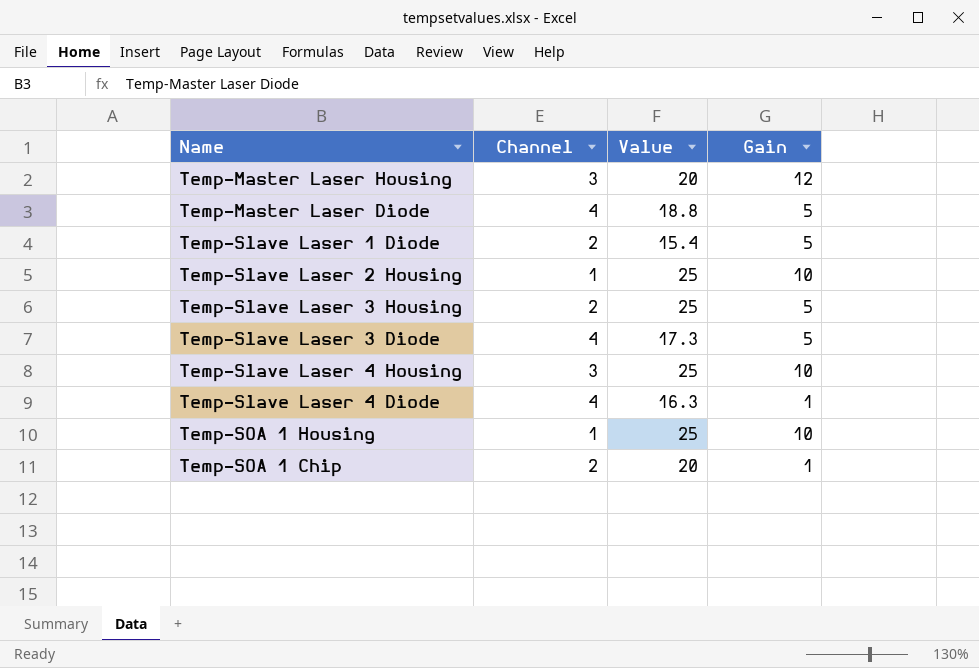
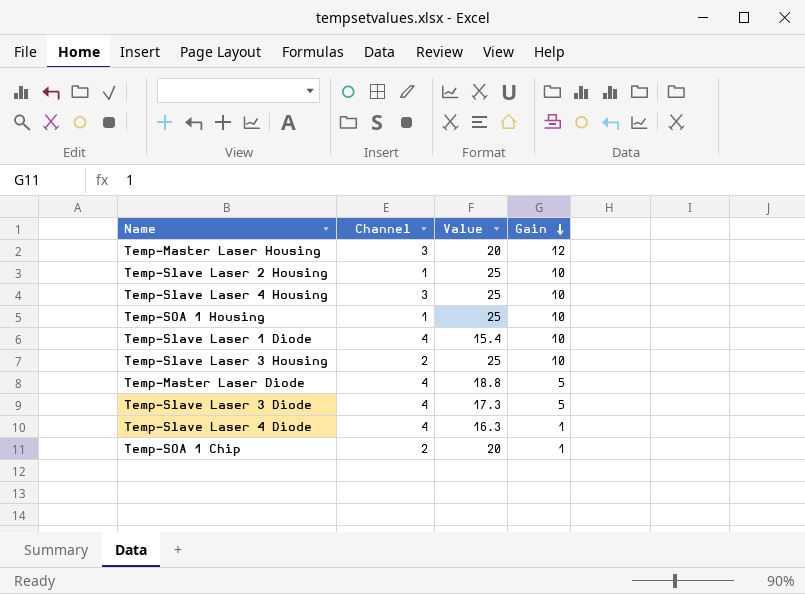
row order: none -> Gain descending
Temp-Slave Laser 1 Diode | Channel: 2 -> 4
Temp-Slave Laser 1 Diode | Gain: 5 -> 10
Temp-Slave Laser 3 Housing | Gain: 5 -> 10

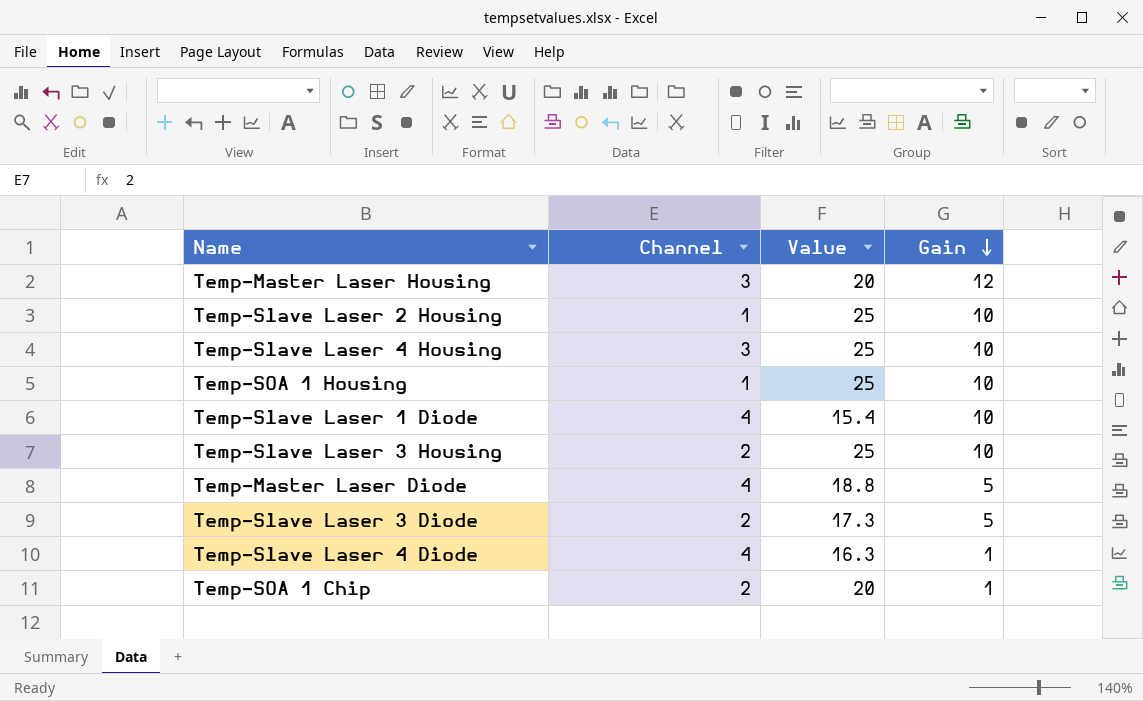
Temp-Slave Laser 3 Diode | Channel: 4 -> 2

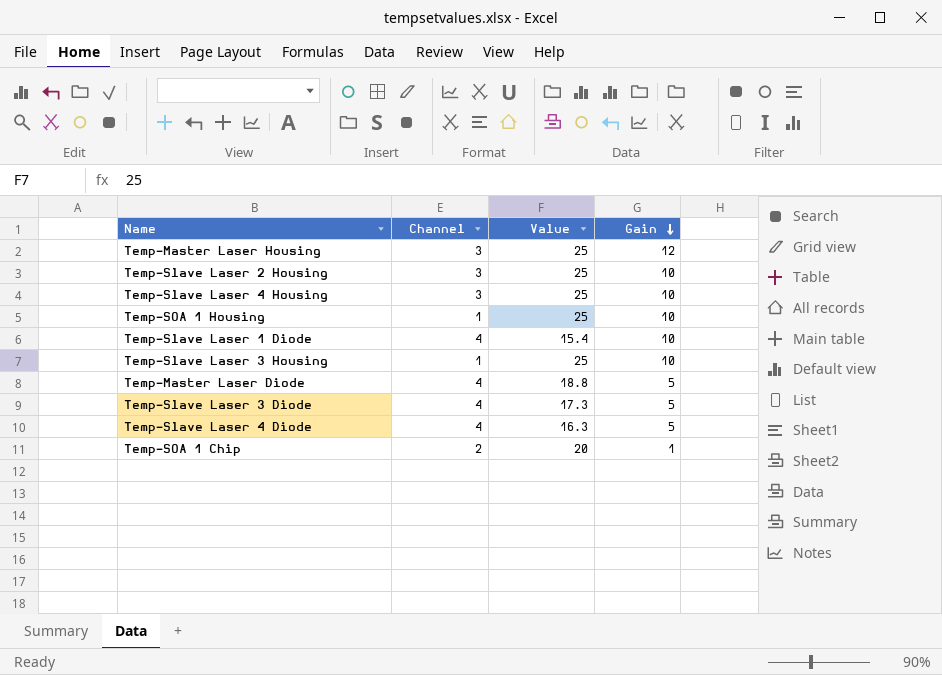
Temp-Master Laser Housing | Value: 20 -> 25
Temp-Slave Laser 2 Housing | Channel: 1 -> 3
Temp-Slave Laser 3 Housing | Channel: 2 -> 1
Temp-Slave Laser 3 Diode | Channel: 2 -> 4
Temp-Slave Laser 4 Diode | Gain: 1 -> 5

